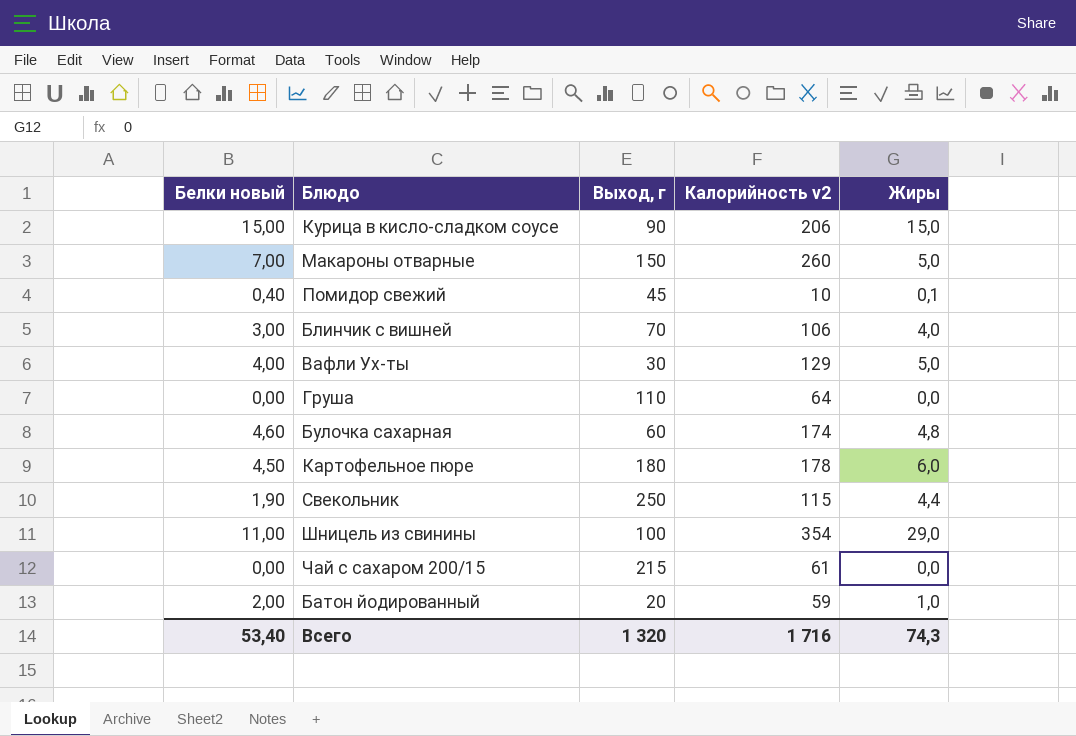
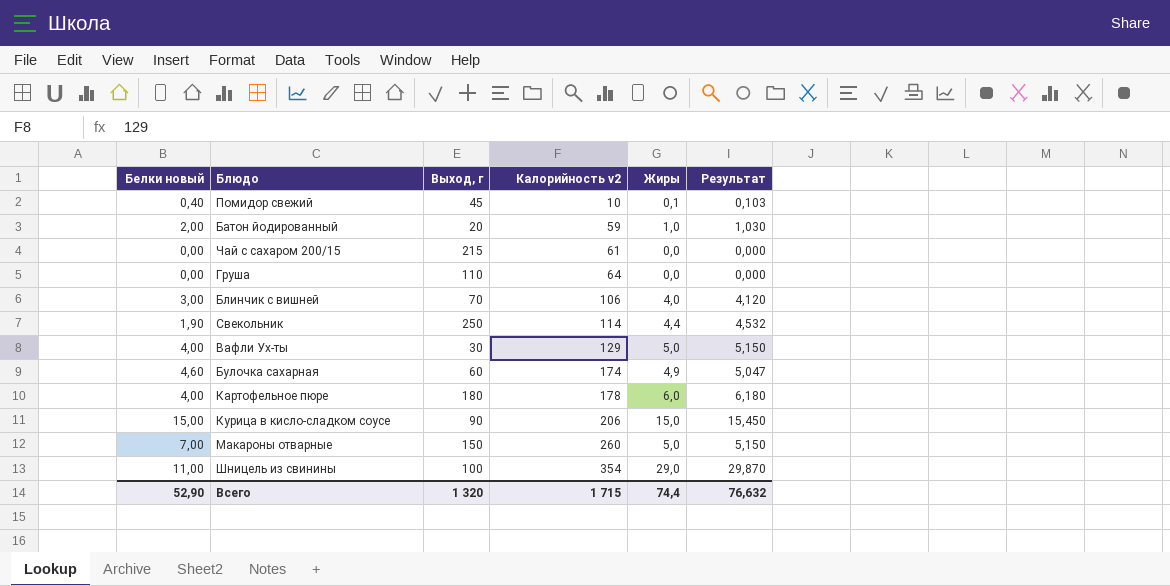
row order: none -> Калорийность v2 ascending
column Результат | formula: none -> [Жиры] * 1,03
Свекольник | Калорийность v2: 115 -> 114
Булочка сахарная | Жиры: 4,8 -> 4,9
Картофельное пюре | Белки новый: 4,50 -> 4,00
Всего | Белки новый: 53,40 -> 52,90
Всего | Калорийность v2: 1 716 -> 1 715
Всего | Жиры: 74,3 -> 74,4

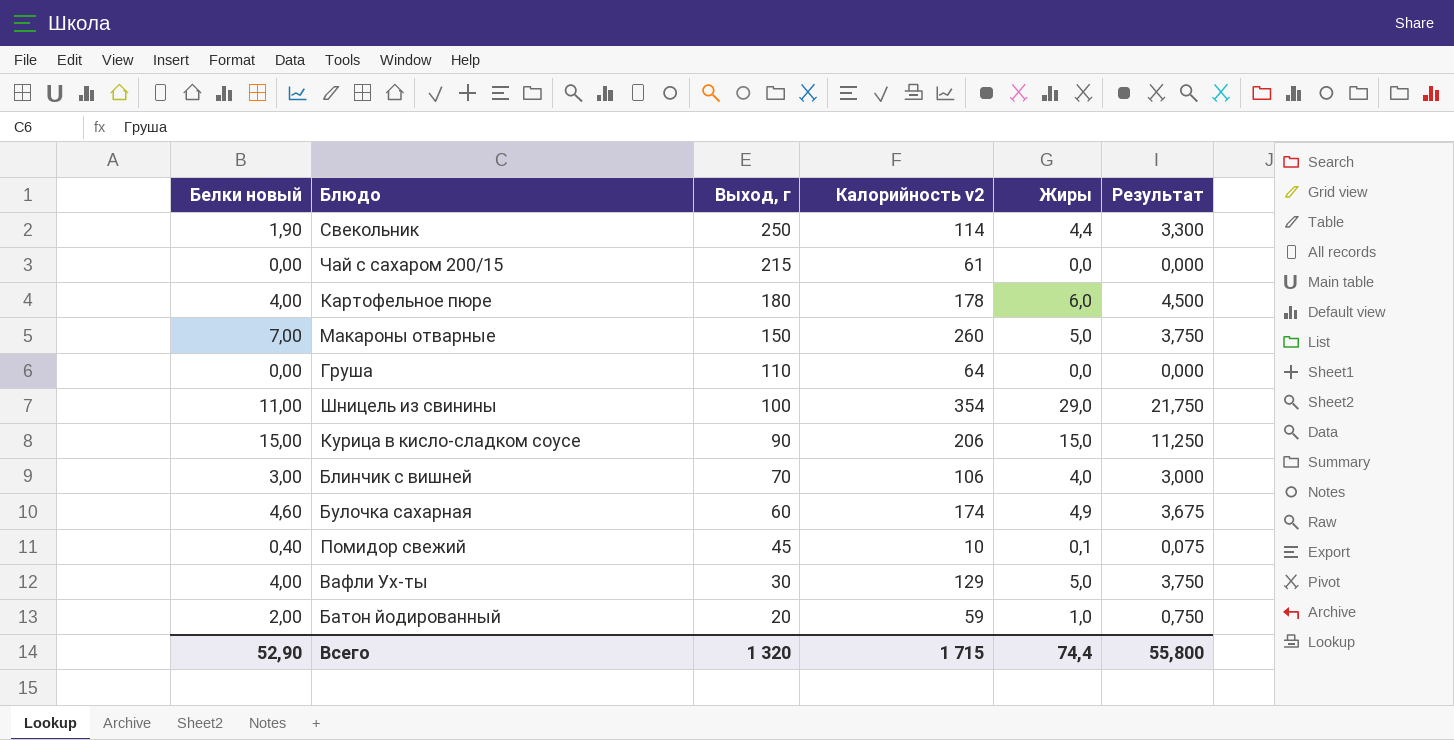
row order: Калорийность v2 ascending -> Выход, г descending
column Результат | formula: [Жиры] * 1,03 -> [Жиры] * 0,75
Всего | Результат: 76,632 -> 55,800

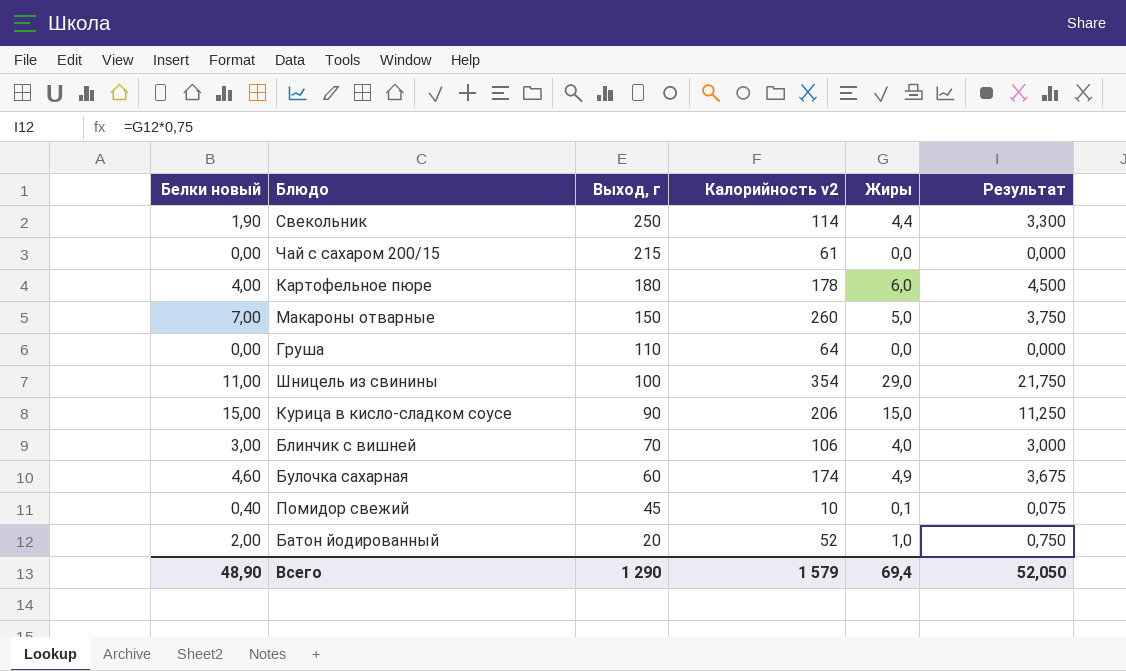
row Вафли Ух-ты: 4,00 | 30 | 129 | 5,0 | 3,750 -> none
Батон йодированный | Калорийность v2: 59 -> 52
Всего | Белки новый: 52,90 -> 48,90
Всего | Выход, г: 1 320 -> 1 290
Всего | Калорийность v2: 1 715 -> 1 579
Всего | Жиры: 74,4 -> 69,4
Всего | Результат: 55,800 -> 52,050

